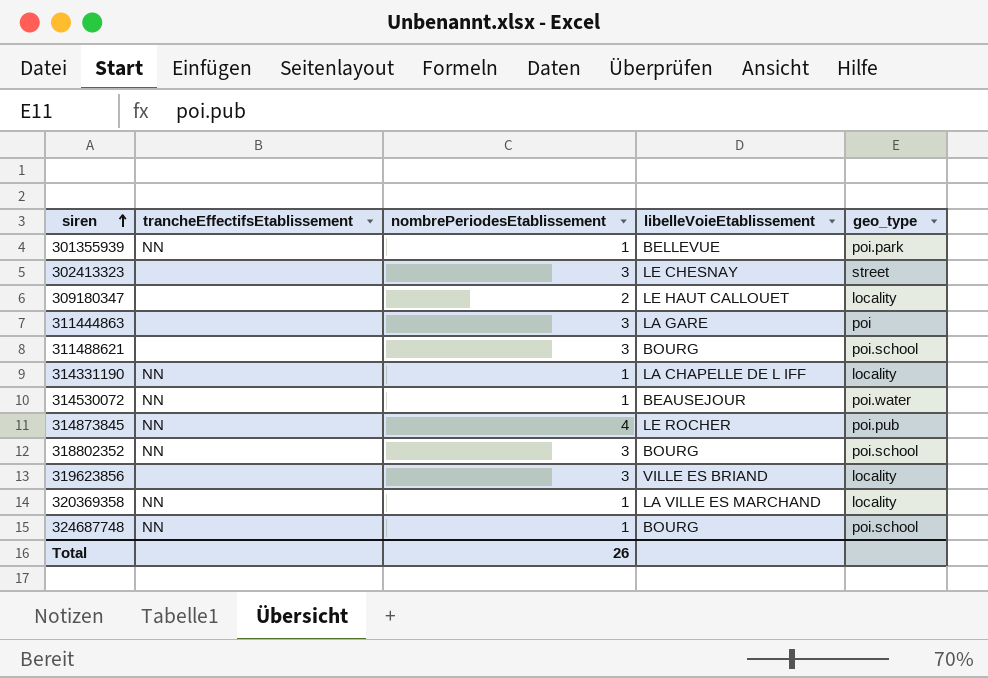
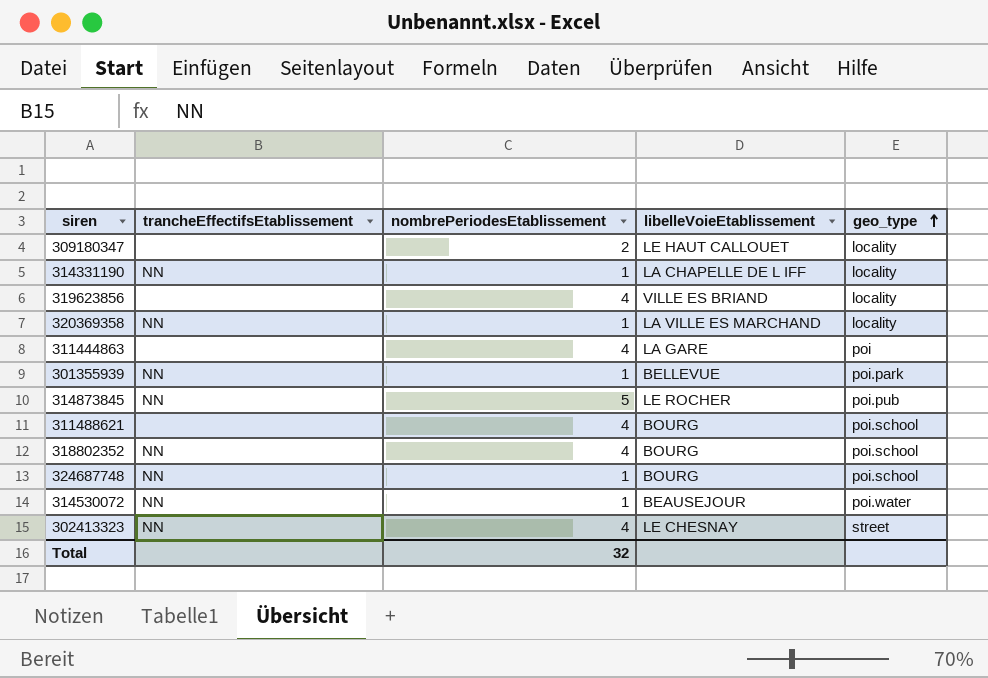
row order: siren ascending -> geo_type ascending
319623856 | nombrePeriodesEtablissement: 3 -> 4
311444863 | nombrePeriodesEtablissement: 3 -> 4
314873845 | nombrePeriodesEtablissement: 4 -> 5
311488621 | nombrePeriodesEtablissement: 3 -> 4
318802352 | nombrePeriodesEtablissement: 3 -> 4
302413323 | trancheEffectifsEtablissement: none -> NN
302413323 | nombrePeriodesEtablissement: 3 -> 4
Total | nombrePeriodesEtablissement: 26 -> 32

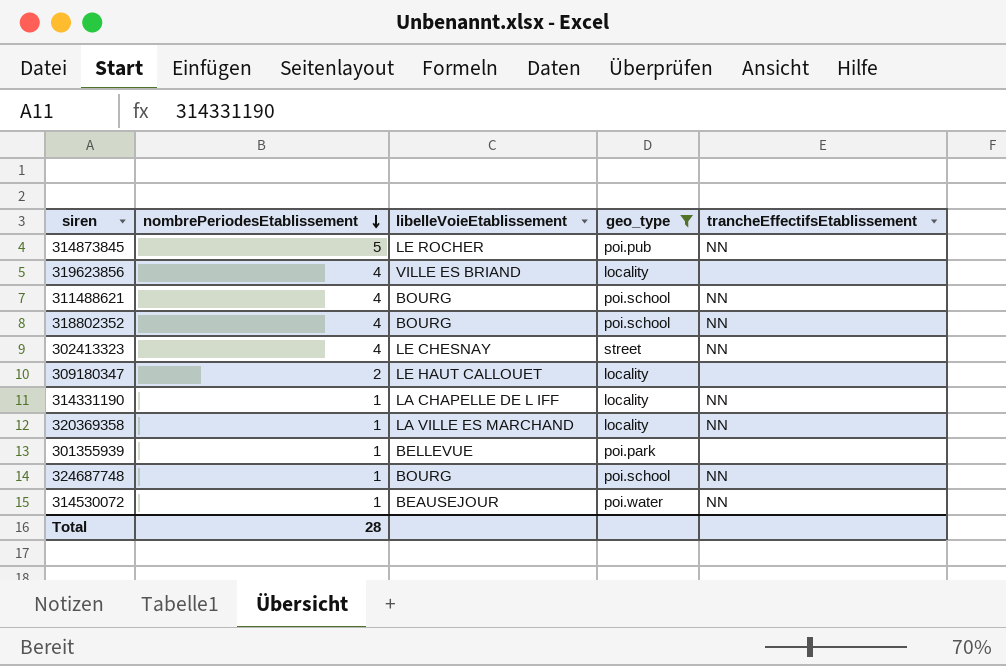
filter: none -> geo_type != poi
row order: geo_type ascending -> nombrePeriodesEtablissement descending
column trancheEffectifsEtablissement | position: 2 -> 5
311488621 | trancheEffectifsEtablissement: none -> NN
301355939 | trancheEffectifsEtablissement: NN -> none
Total | nombrePeriodesEtablissement: 32 -> 28

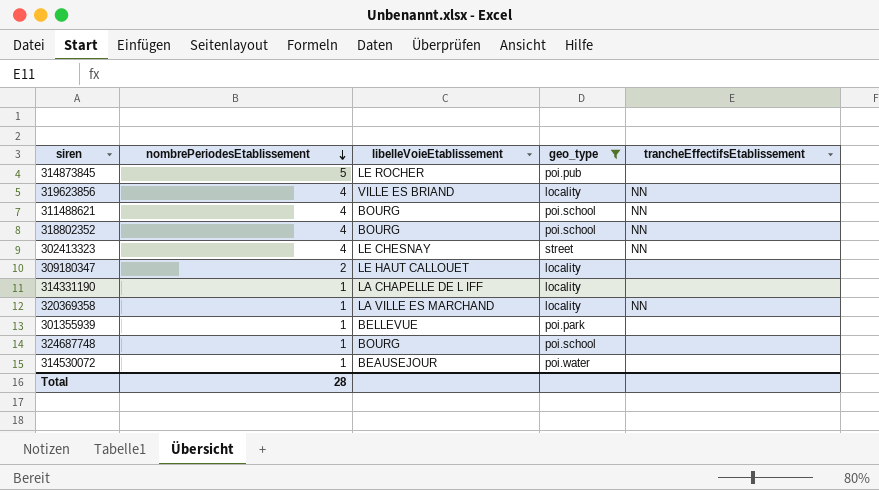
314873845 | trancheEffectifsEtablissement: NN -> none
319623856 | trancheEffectifsEtablissement: none -> NN
314331190 | trancheEffectifsEtablissement: NN -> none
324687748 | trancheEffectifsEtablissement: NN -> none
314530072 | trancheEffectifsEtablissement: NN -> none

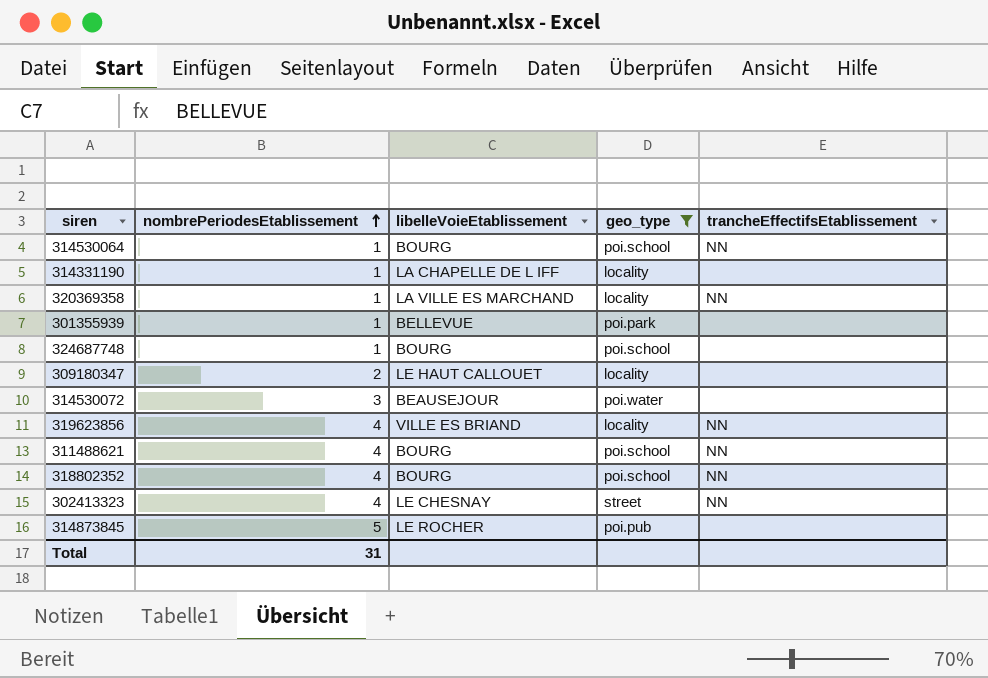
row order: nombrePeriodesEtablissement descending -> nombrePeriodesEtablissement ascending
row 314530064: none -> 1 | BOURG | poi.school | NN
314530072 | nombrePeriodesEtablissement: 1 -> 3
Total | nombrePeriodesEtablissement: 28 -> 31

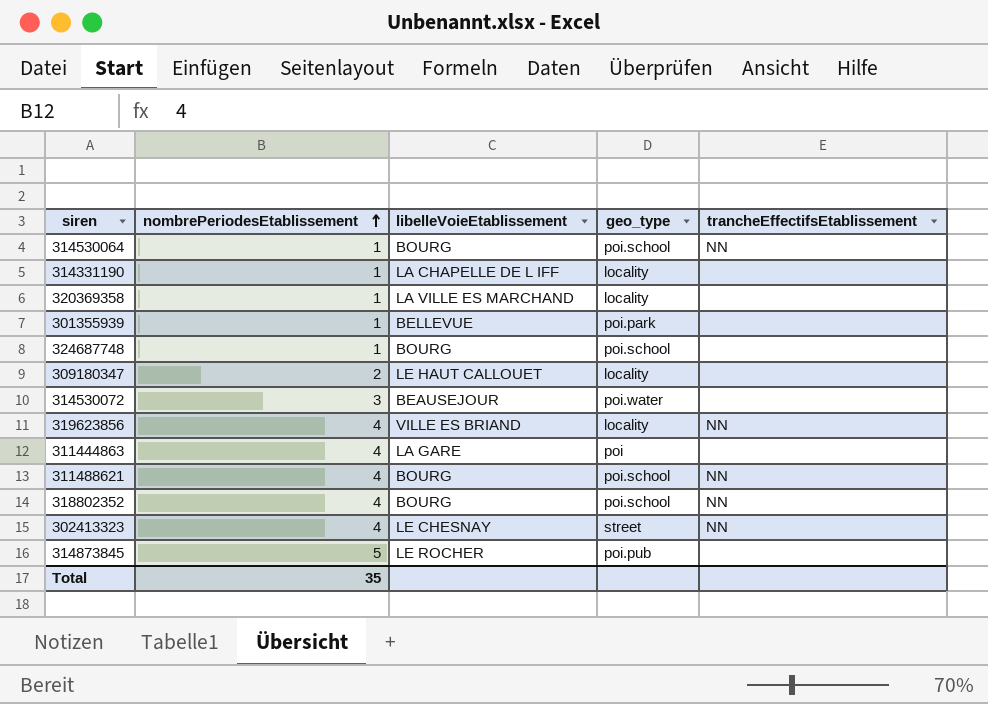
filter: geo_type != poi -> none
320369358 | trancheEffectifsEtablissement: NN -> none
Total | nombrePeriodesEtablissement: 31 -> 35

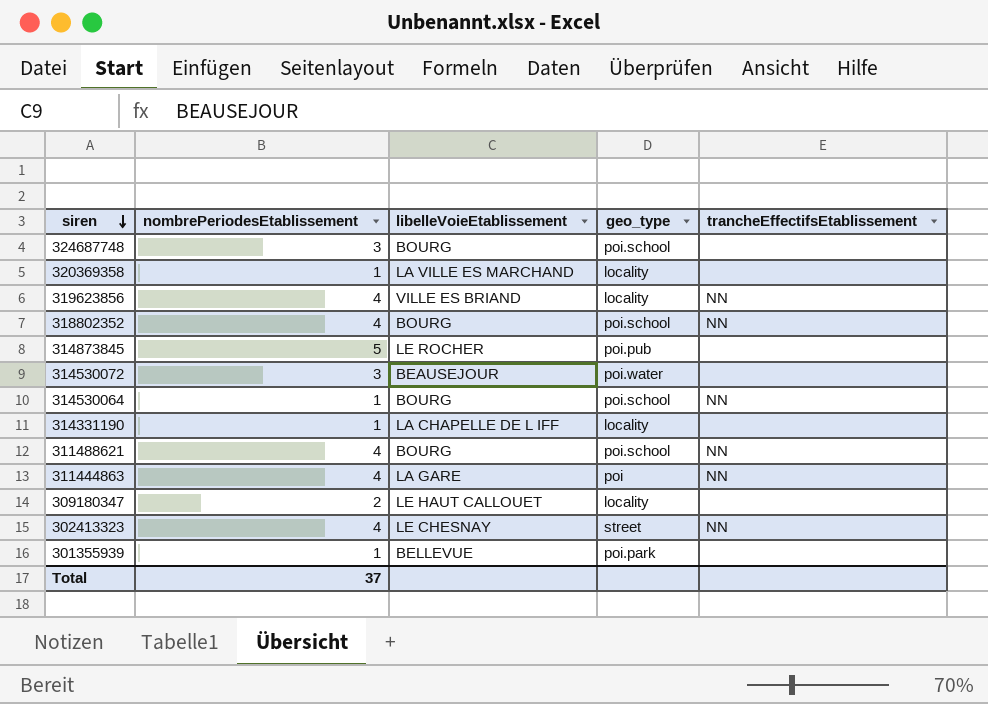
row order: nombrePeriodesEtablissement ascending -> siren descending
324687748 | nombrePeriodesEtablissement: 1 -> 3
311444863 | trancheEffectifsEtablissement: none -> NN
Total | nombrePeriodesEtablissement: 35 -> 37

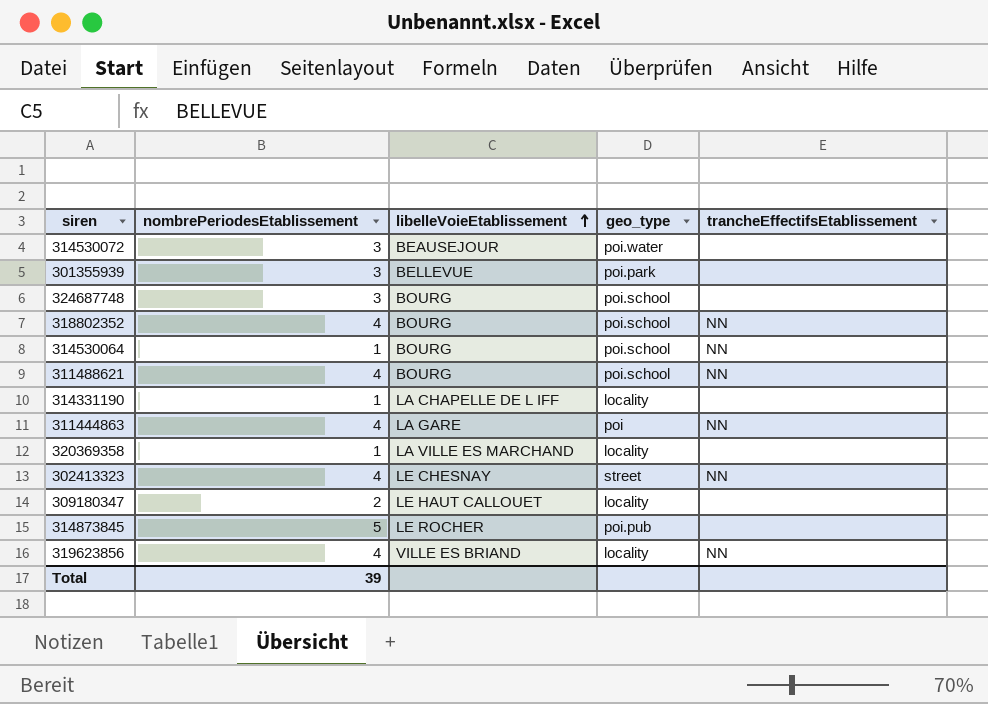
row order: siren descending -> libelleVoieEtablissement ascending
301355939 | nombrePeriodesEtablissement: 1 -> 3
Total | nombrePeriodesEtablissement: 37 -> 39

